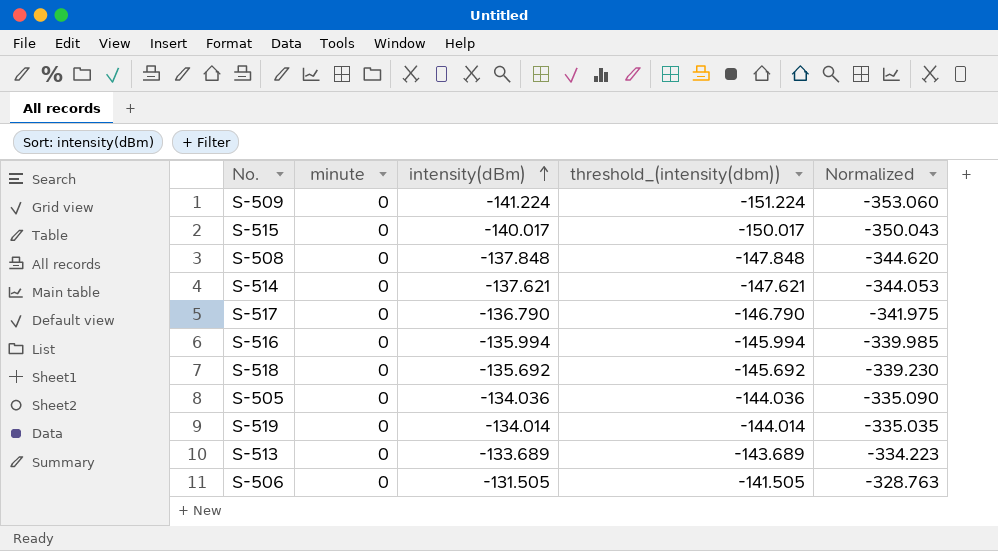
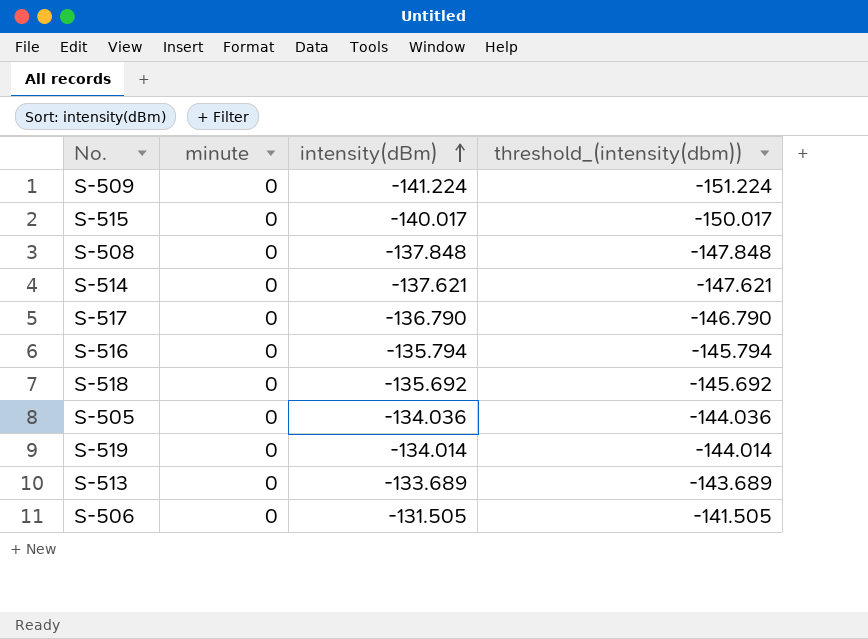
column Normalized | formula: [intensity(dBm)] * 2.5 -> none
S-516 | intensity(dBm): -135.994 -> -135.794
S-516 | threshold_(intensity(dbm)): -145.994 -> -145.794

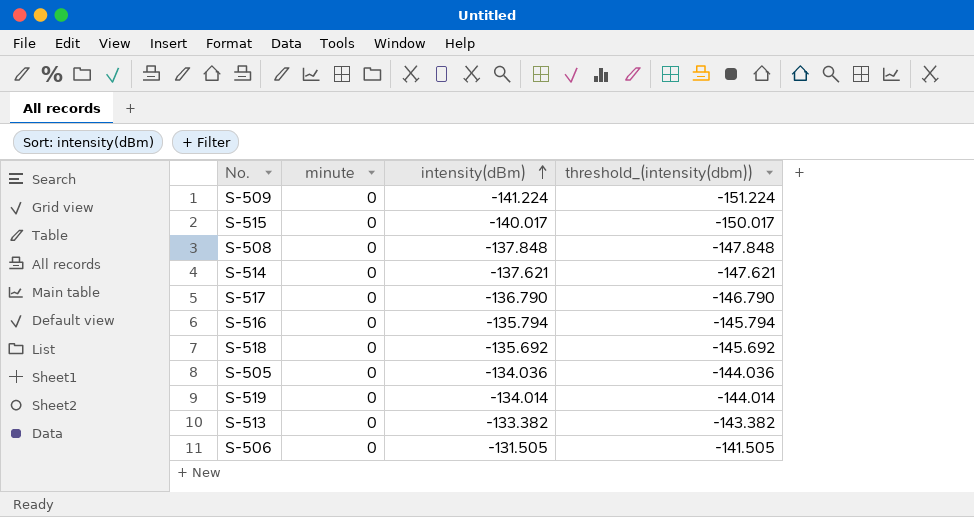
S-513 | intensity(dBm): -133.689 -> -133.382
S-513 | threshold_(intensity(dbm)): -143.689 -> -143.382

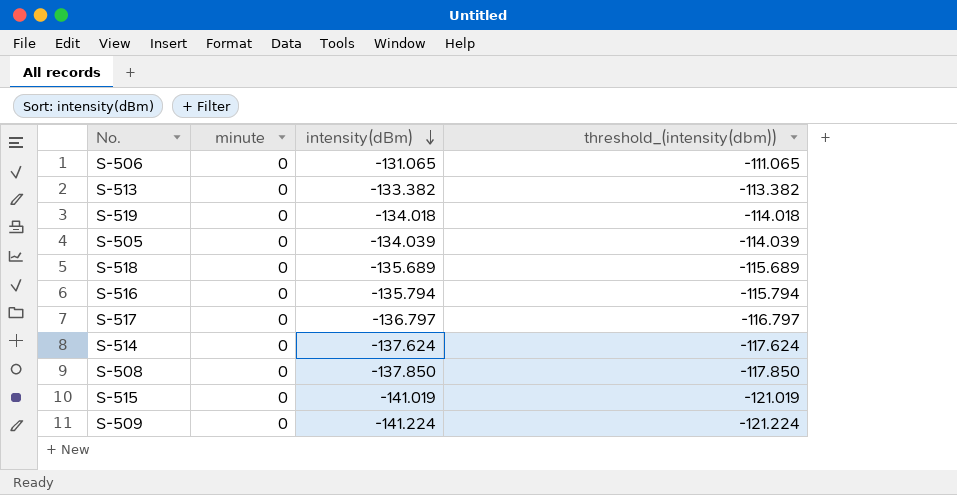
row order: intensity(dBm) ascending -> intensity(dBm) descending
column threshold_(intensity(dbm)) | formula: [intensity(dBm)] - 10 -> [intensity(dBm)] + 20
S-506 | intensity(dBm): -131.505 -> -131.065
S-519 | intensity(dBm): -134.014 -> -134.018
S-505 | intensity(dBm): -134.036 -> -134.039
S-518 | intensity(dBm): -135.692 -> -135.689
S-517 | intensity(dBm): -136.790 -> -136.797
S-514 | intensity(dBm): -137.621 -> -137.624
S-508 | intensity(dBm): -137.848 -> -137.850
S-515 | intensity(dBm): -140.017 -> -141.019

